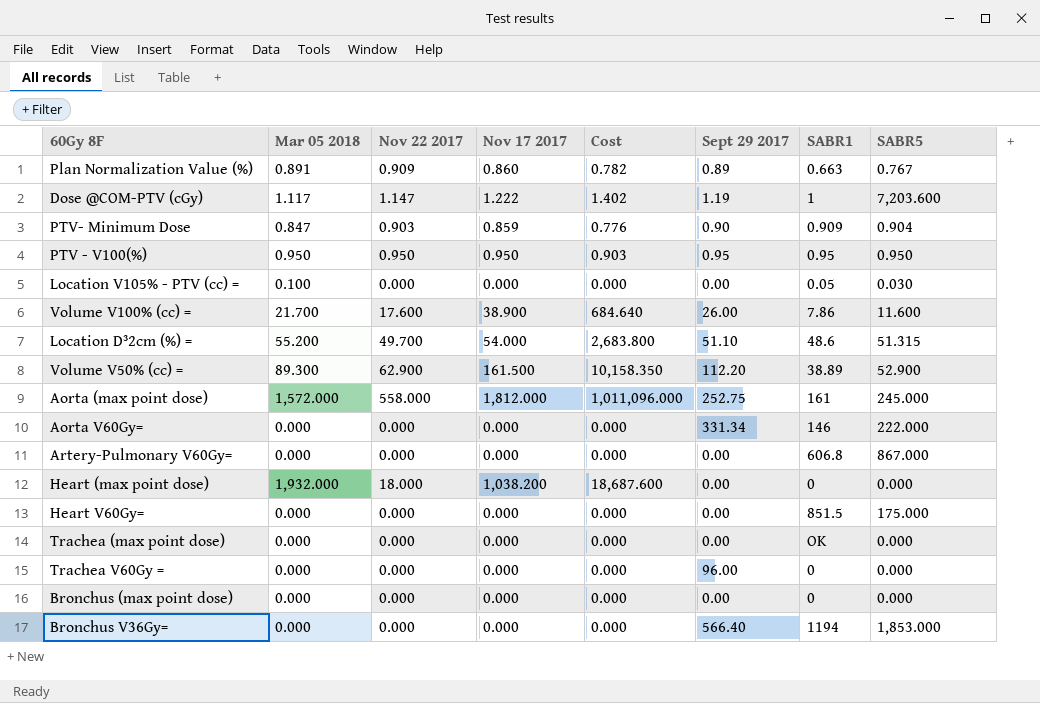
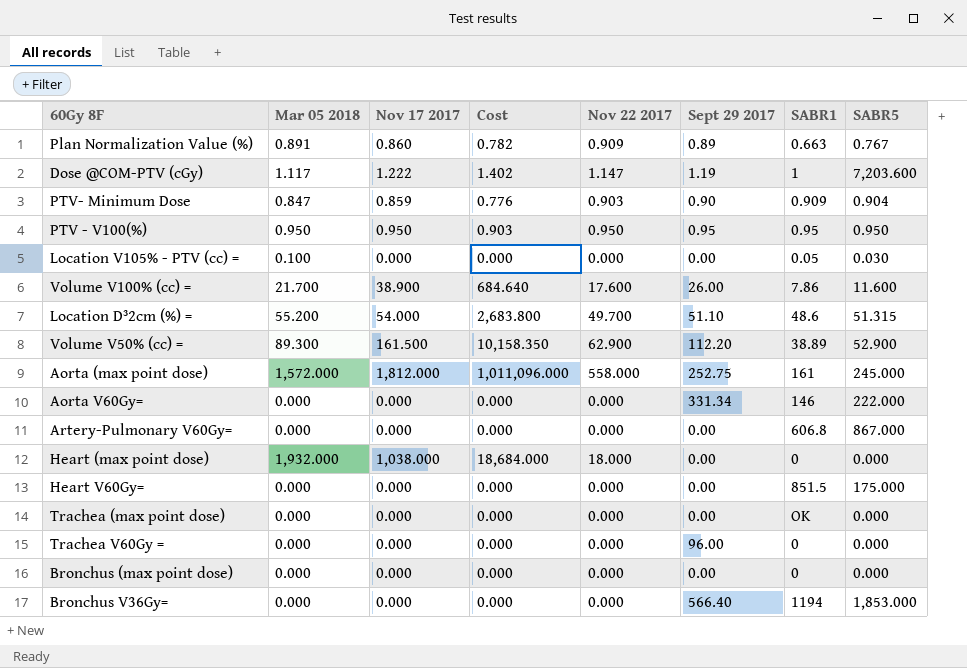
column Nov 22 2017 | position: 3 -> 5
Heart (max point dose) | Nov 17 2017: 1,038.200 -> 1,038.000
Heart (max point dose) | Cost: 18,687.600 -> 18,684.000

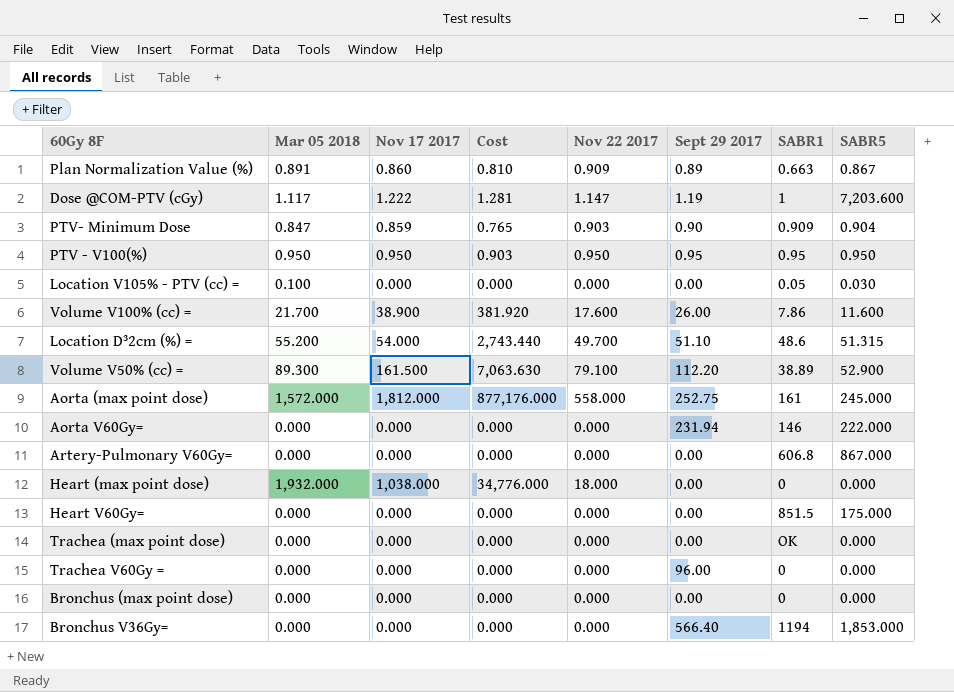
column Cost | formula: [Nov 17 2017] * [Nov 22 2017] -> [Mar 05 2018] * [Nov 22 2017]
Plan Normalization Value (%) | SABR5: 0.767 -> 0.867
Volume V50% (cc) = | Nov 22 2017: 62.900 -> 79.100
Aorta V60Gy= | Sept 29 2017: 331.34 -> 231.94

